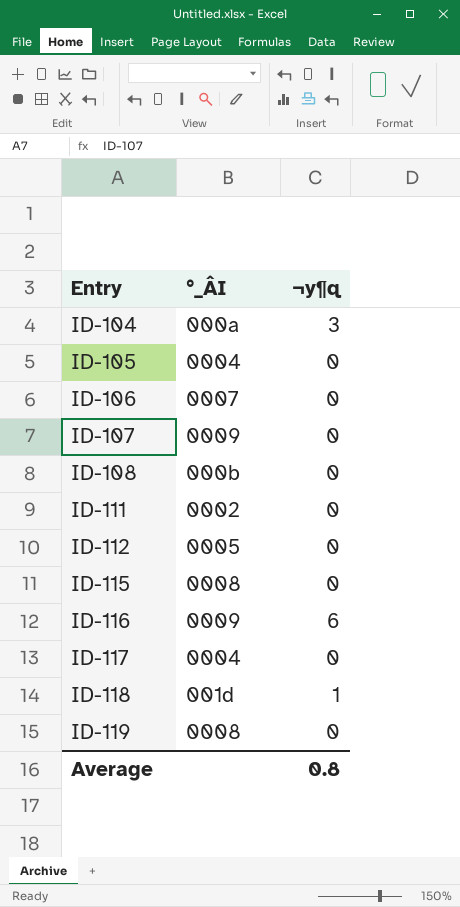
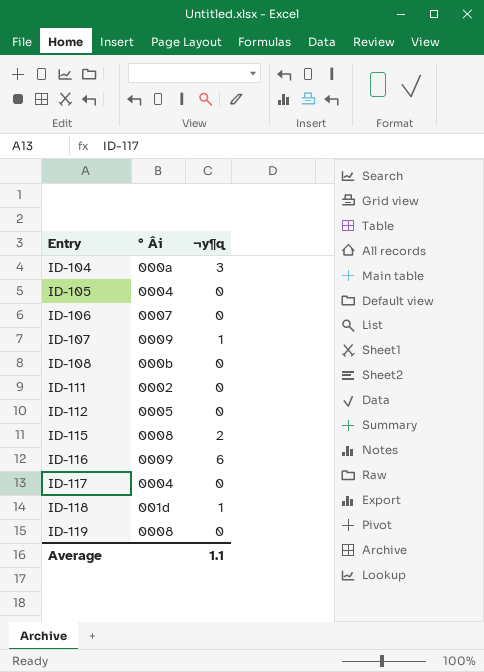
column name: °_ÂI -> ° Âi
ID-107 | ¬y¶q: 0 -> 1
ID-115 | ¬y¶q: 0 -> 2
Average | ¬y¶q: 0.8 -> 1.1

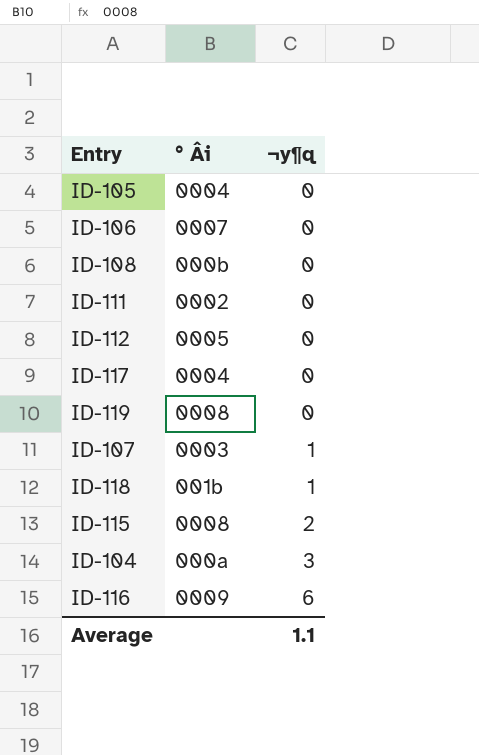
row order: Entry ascending -> ¬y¶q ascending
ID-107 | ° Âi: 0009 -> 0003
ID-118 | ° Âi: 001d -> 001b

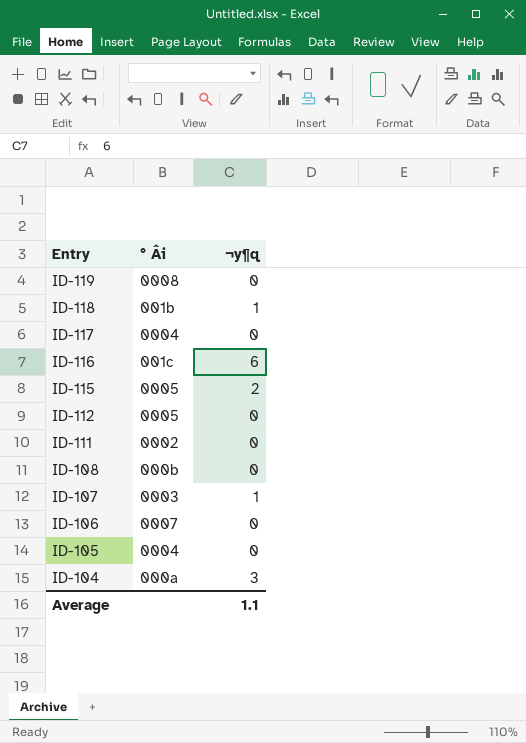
row order: ¬y¶q ascending -> Entry descending
ID-116 | ° Âi: 0009 -> 001c
ID-115 | ° Âi: 0008 -> 0005

